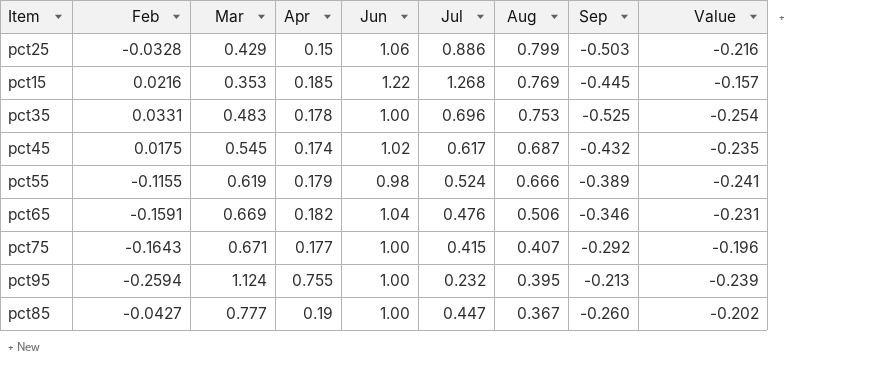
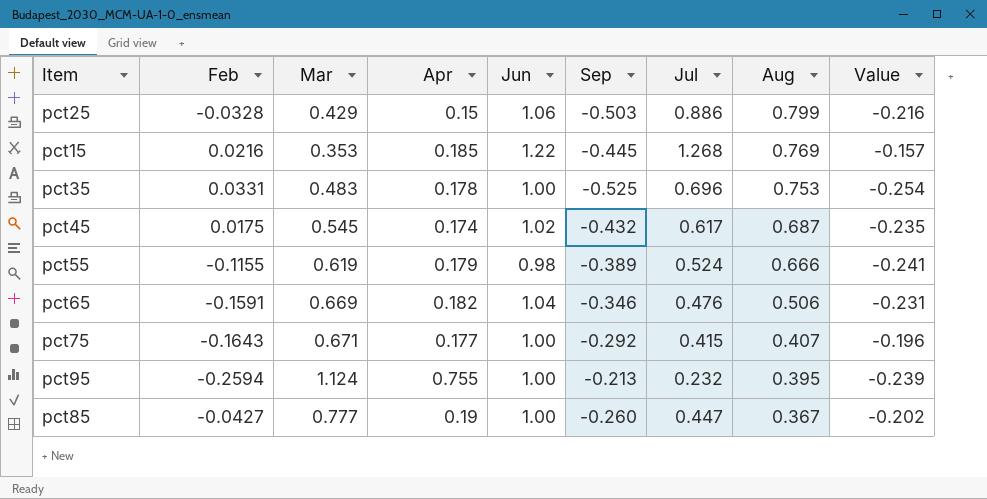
column Sep | position: 8 -> 6

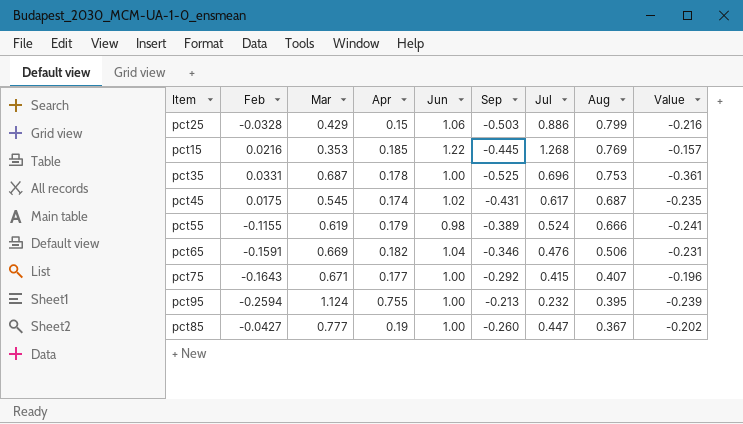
pct35 | Mar: 0.483 -> 0.687
pct35 | Value: -0.254 -> -0.361
pct45 | Sep: -0.432 -> -0.431

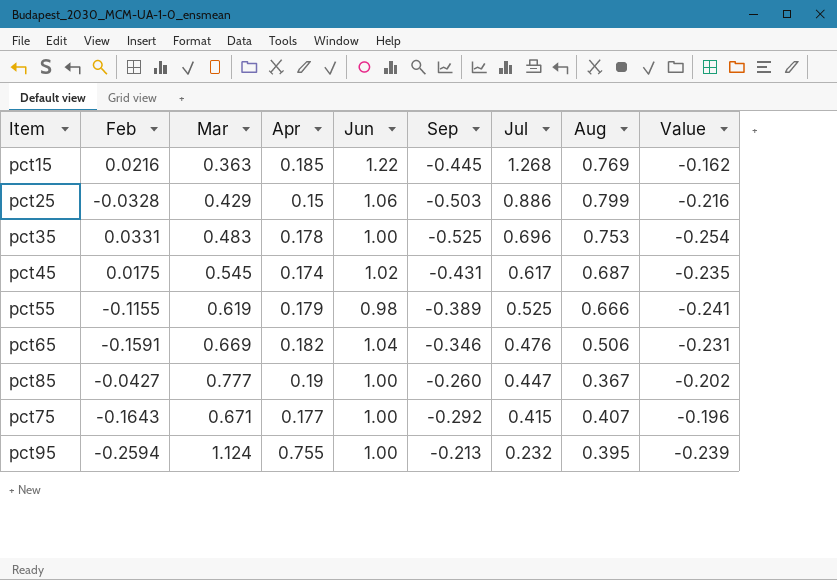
row order: Aug descending -> Jul descending
pct15 | Mar: 0.353 -> 0.363
pct15 | Value: -0.157 -> -0.162
pct35 | Mar: 0.687 -> 0.483
pct35 | Value: -0.361 -> -0.254
pct55 | Jul: 0.524 -> 0.525

